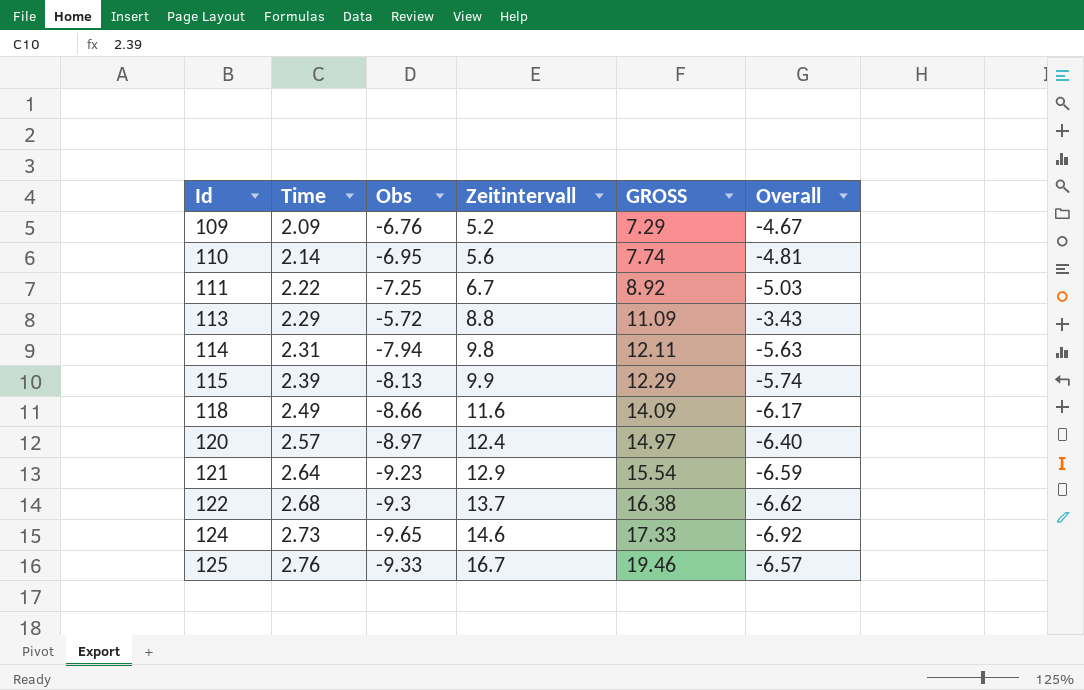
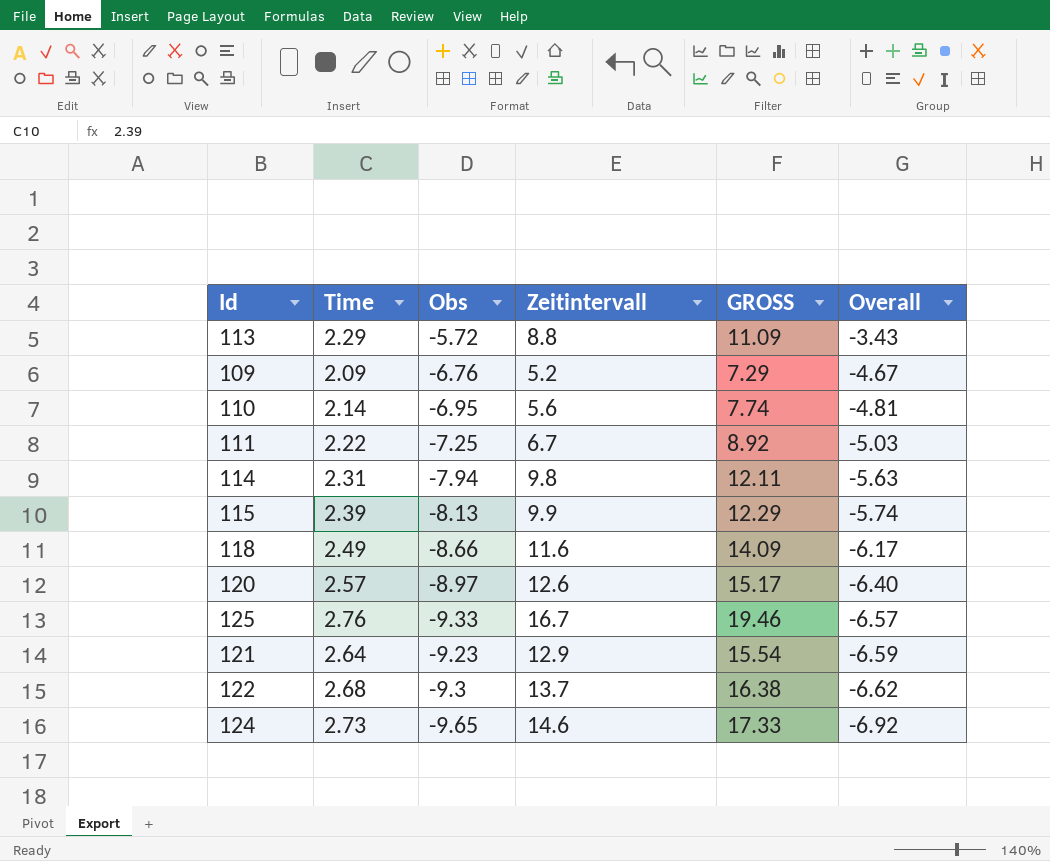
row order: Id ascending -> Overall descending
120 | Zeitintervall: 12.4 -> 12.6
120 | GROSS: 14.97 -> 15.17

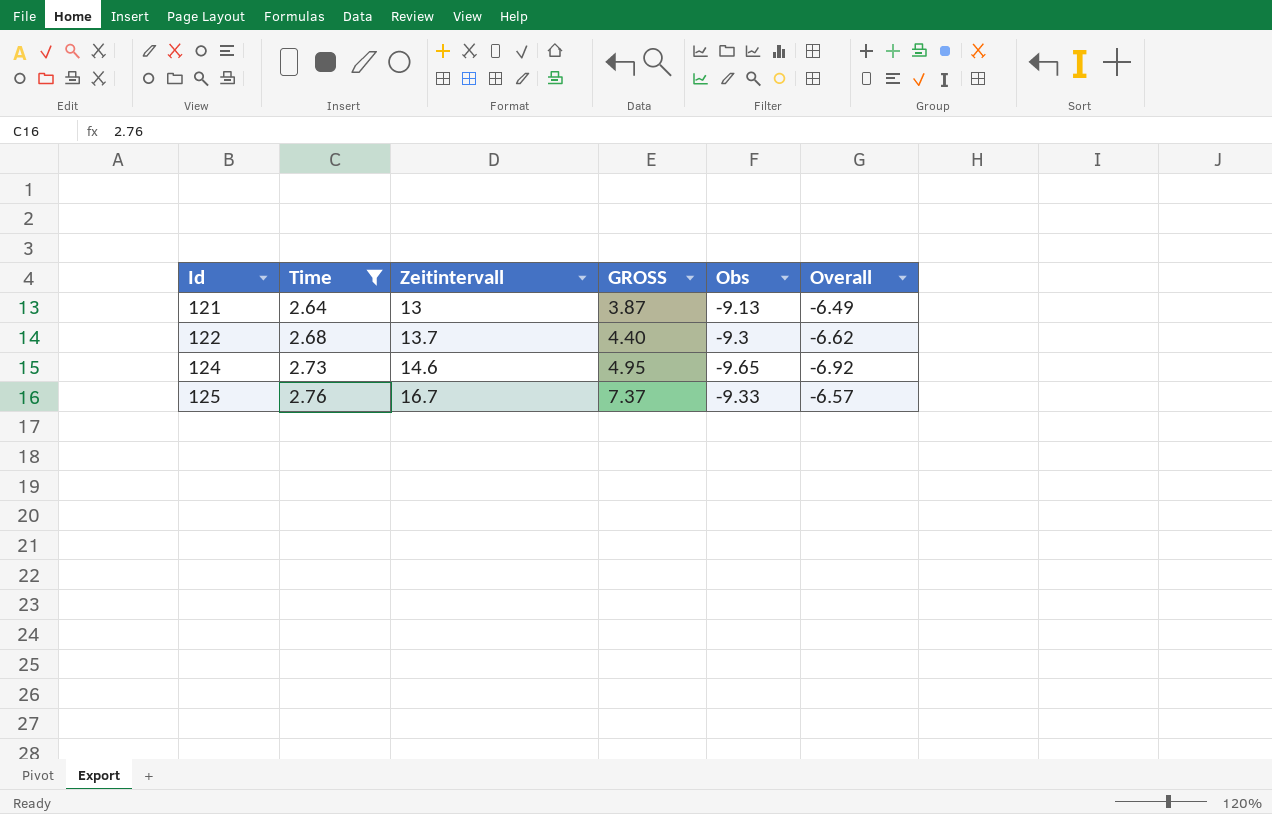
filter: none -> Time >= 2.64
row order: Overall descending -> Id ascending
column GROSS | formula: [Time] + [Zeitintervall] -> [Zeitintervall] + [Obs]
column Obs | position: 3 -> 5
121 | Zeitintervall: 12.9 -> 13
121 | Obs: -9.23 -> -9.13
121 | Overall: -6.59 -> -6.49

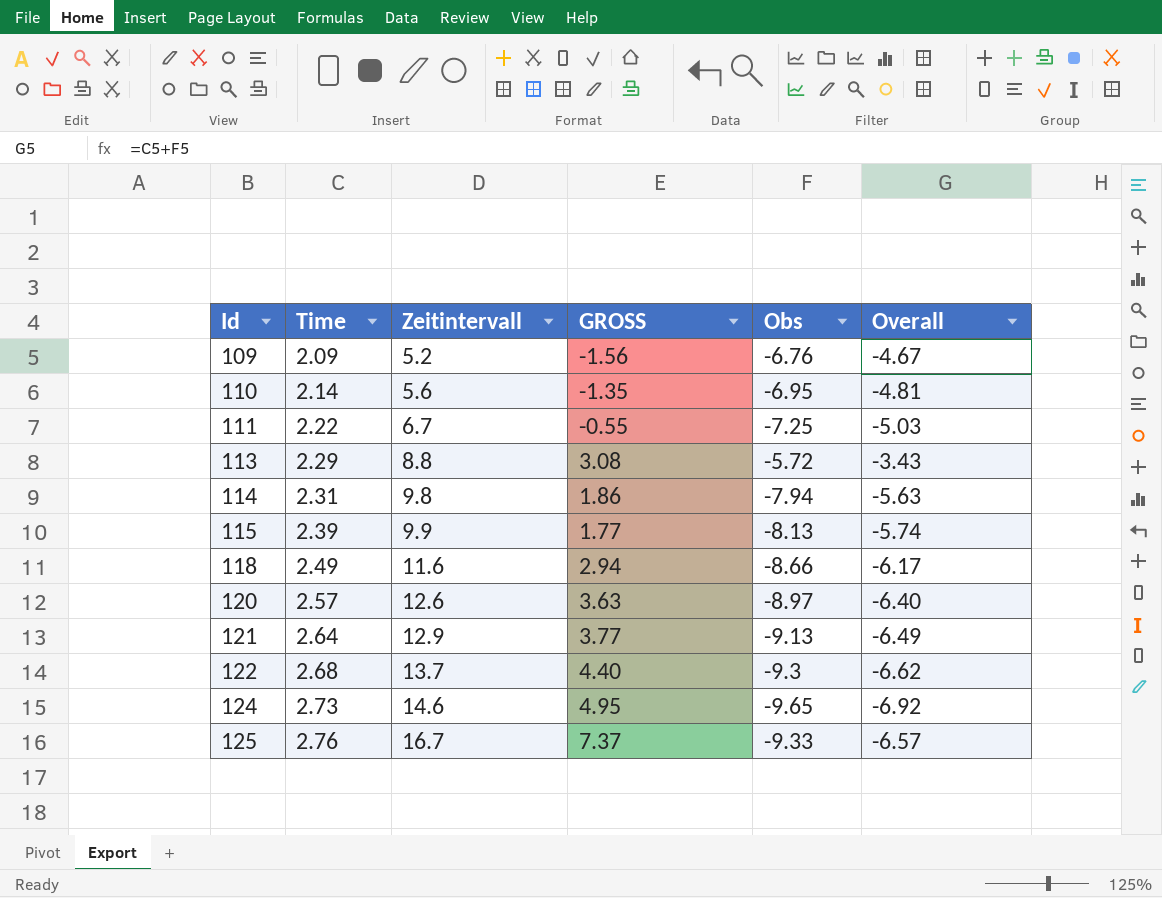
filter: Time >= 2.64 -> none
121 | Zeitintervall: 13 -> 12.9
121 | GROSS: 3.87 -> 3.77

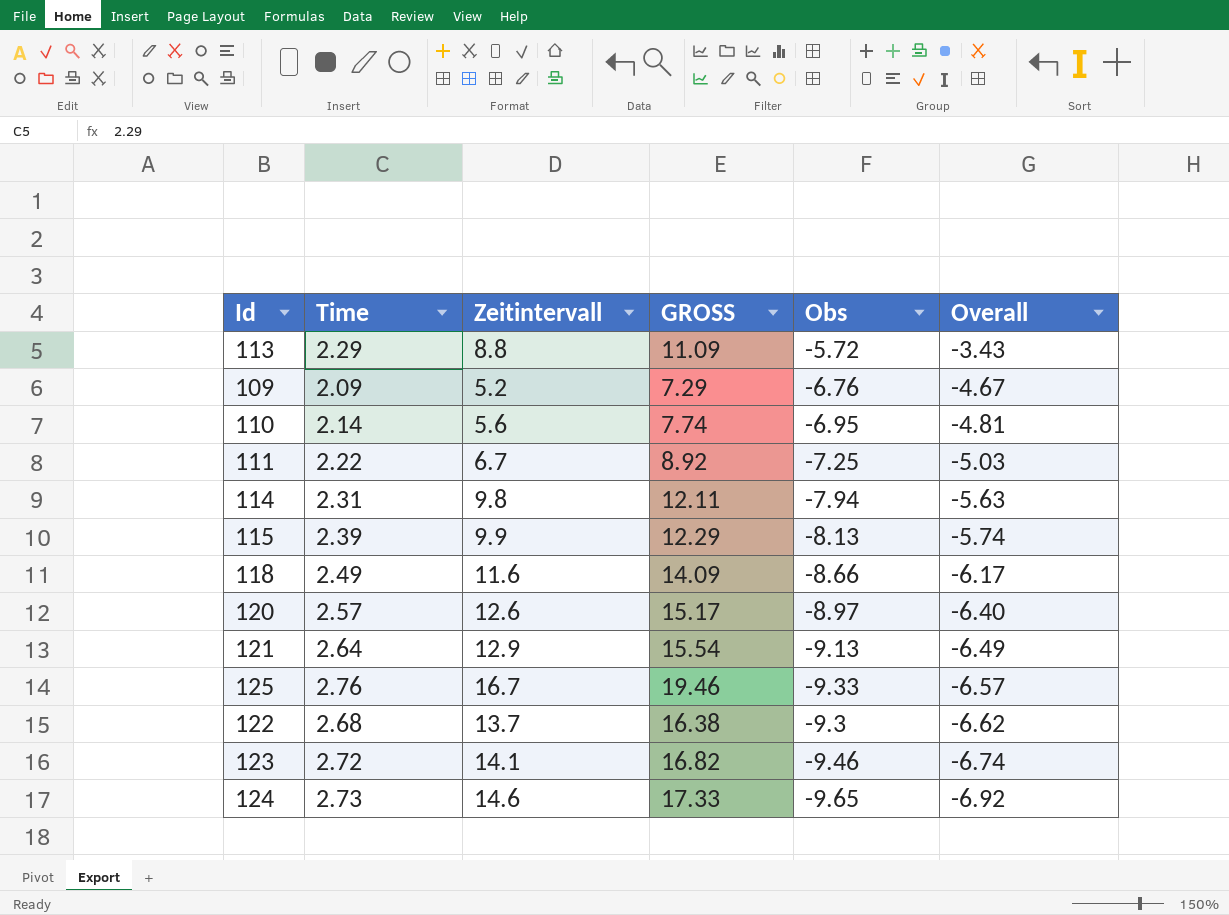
row order: Id ascending -> Overall descending
column GROSS | formula: [Zeitintervall] + [Obs] -> [Time] + [Zeitintervall]
row 123: none -> 2.72 | 14.1 | 16.82 | -9.46 | -6.74

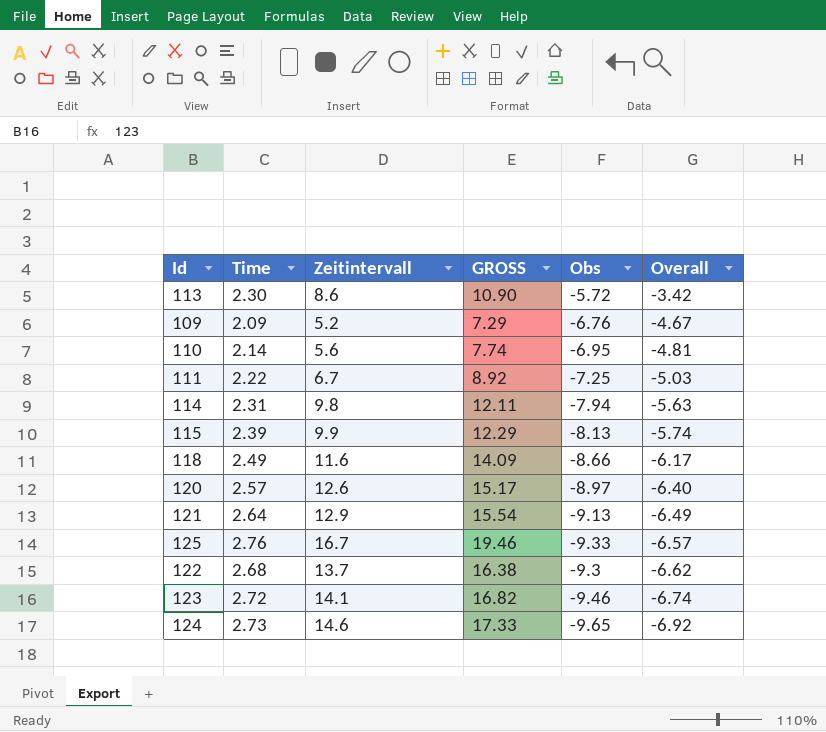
113 | Time: 2.29 -> 2.30
113 | Zeitintervall: 8.8 -> 8.6
113 | GROSS: 11.09 -> 10.90
113 | Overall: -3.43 -> -3.42

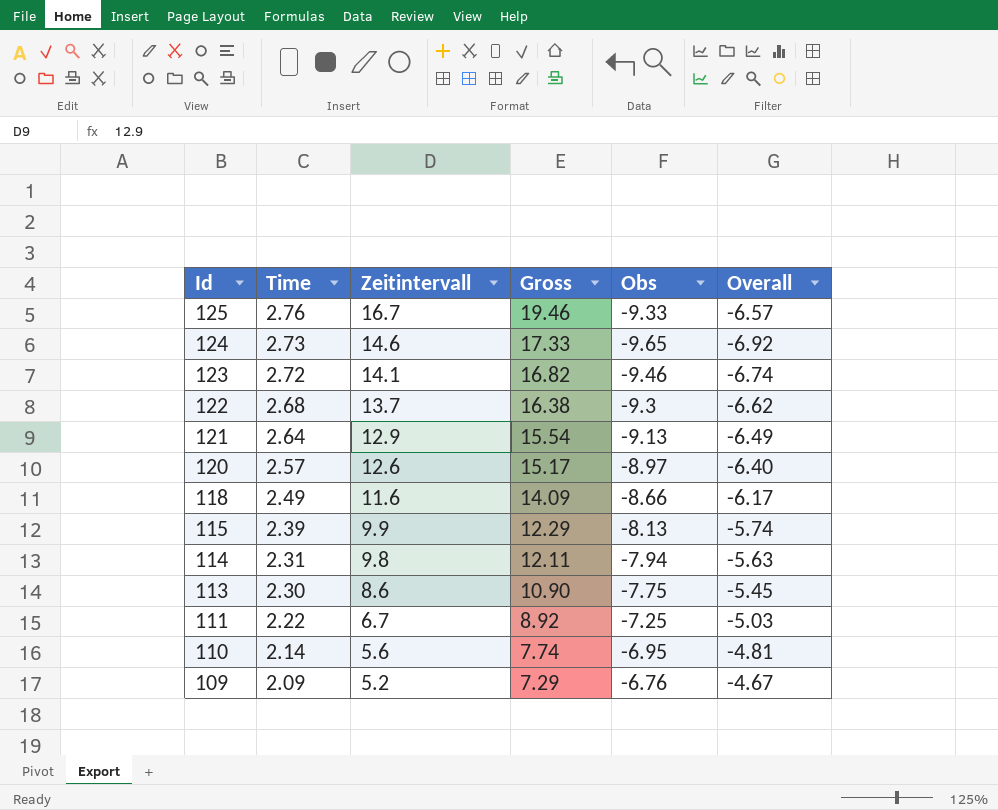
row order: Overall descending -> Id descending
column name: GROSS -> Gross
113 | Obs: -5.72 -> -7.75
113 | Overall: -3.42 -> -5.45

